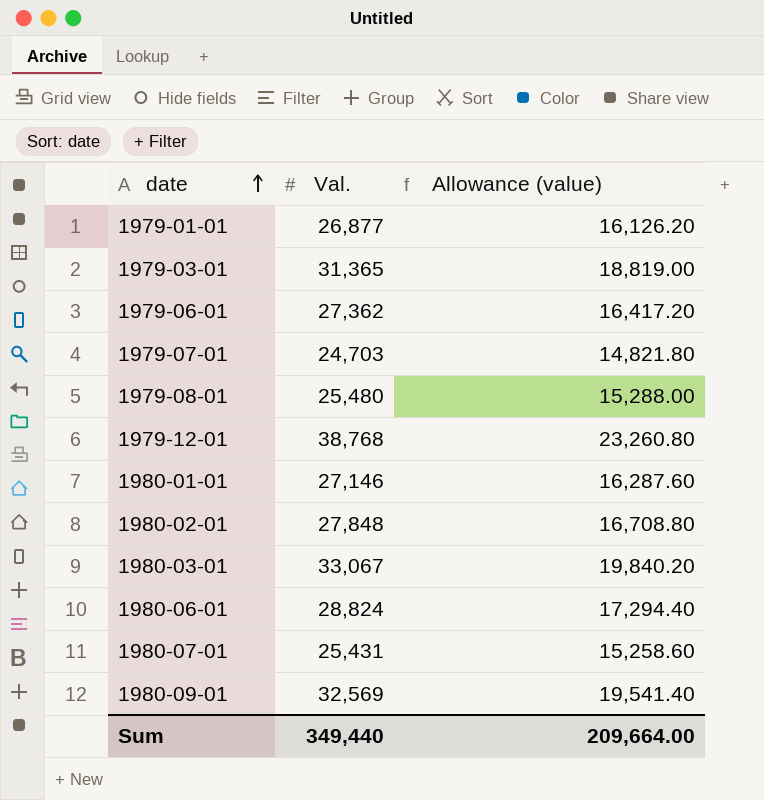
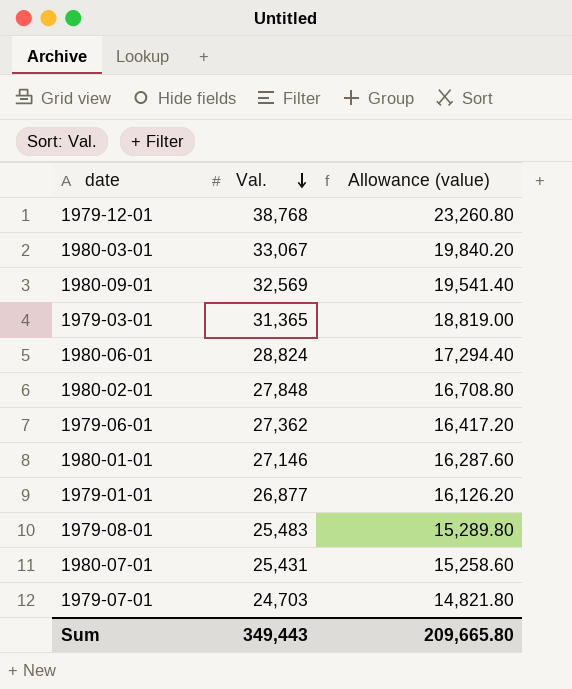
row order: date ascending -> Val. descending
1979-08-01 | Val.: 25,480 -> 25,483
1979-08-01 | Allowance (value): 15,288.00 -> 15,289.80
Sum | Val.: 349,440 -> 349,443
Sum | Allowance (value): 209,664.00 -> 209,665.80

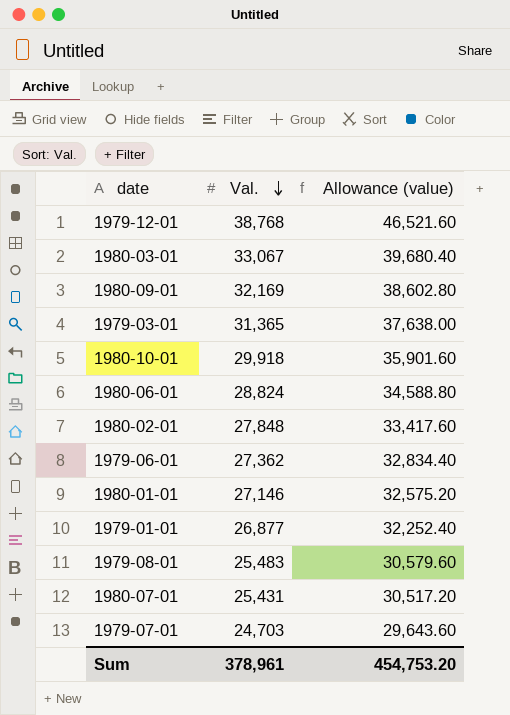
column Allowance (value) | formula: [Val.] * 0.6 -> [Val.] * 1.2
1980-09-01 | Val.: 32,569 -> 32,169
row 1980-10-01: none -> 29,918 | 35,901.60
Sum | Val.: 349,443 -> 378,961
Sum | Allowance (value): 209,665.80 -> 454,753.20

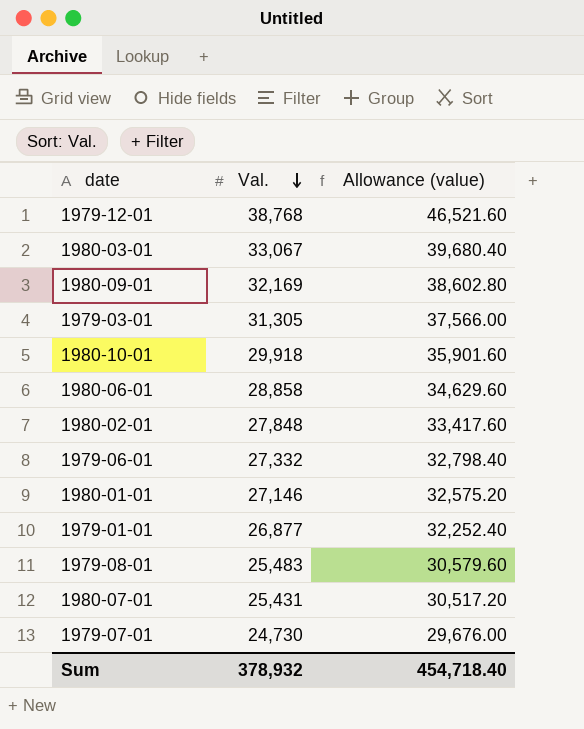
1979-03-01 | Val.: 31,365 -> 31,305
1979-03-01 | Allowance (value): 37,638.00 -> 37,566.00
1980-06-01 | Val.: 28,824 -> 28,858
1980-06-01 | Allowance (value): 34,588.80 -> 34,629.60
1979-06-01 | Val.: 27,362 -> 27,332
1979-06-01 | Allowance (value): 32,834.40 -> 32,798.40
1979-07-01 | Val.: 24,703 -> 24,730
1979-07-01 | Allowance (value): 29,643.60 -> 29,676.00
Sum | Val.: 378,961 -> 378,932
Sum | Allowance (value): 454,753.20 -> 454,718.40

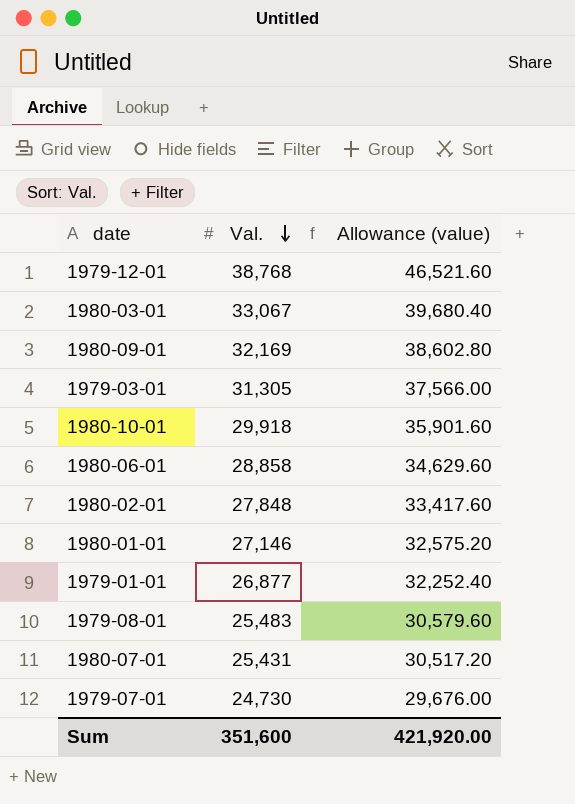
row 1979-06-01: 27,332 | 32,798.40 -> none
Sum | Val.: 378,932 -> 351,600
Sum | Allowance (value): 454,718.40 -> 421,920.00

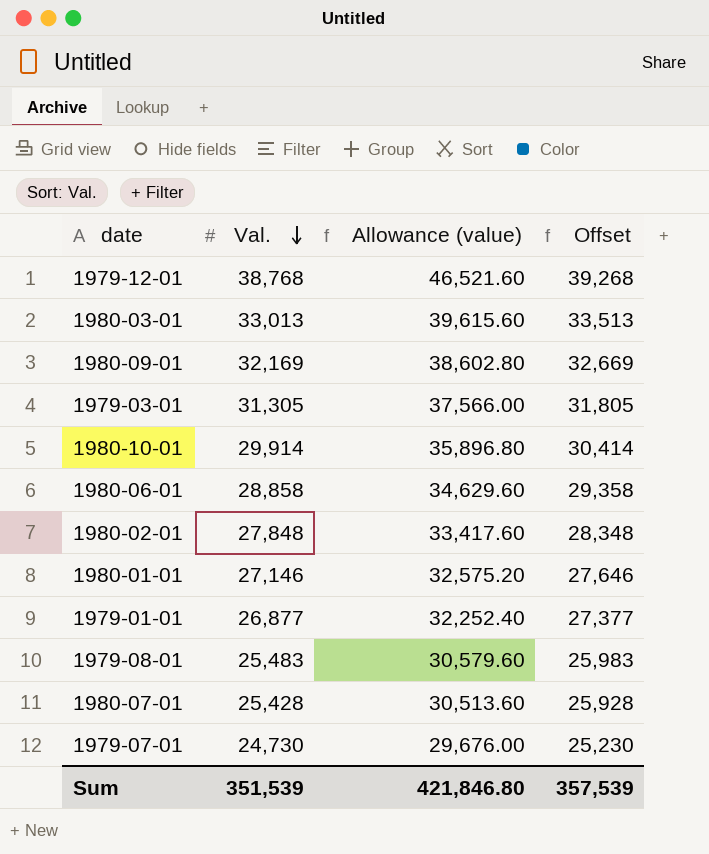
column Offset | formula: none -> [Val.] + 500
1980-03-01 | Val.: 33,067 -> 33,013
1980-03-01 | Allowance (value): 39,680.40 -> 39,615.60
1980-10-01 | Val.: 29,918 -> 29,914
1980-10-01 | Allowance (value): 35,901.60 -> 35,896.80
1980-07-01 | Val.: 25,431 -> 25,428
1980-07-01 | Allowance (value): 30,517.20 -> 30,513.60
Sum | Val.: 351,600 -> 351,539
Sum | Allowance (value): 421,920.00 -> 421,846.80

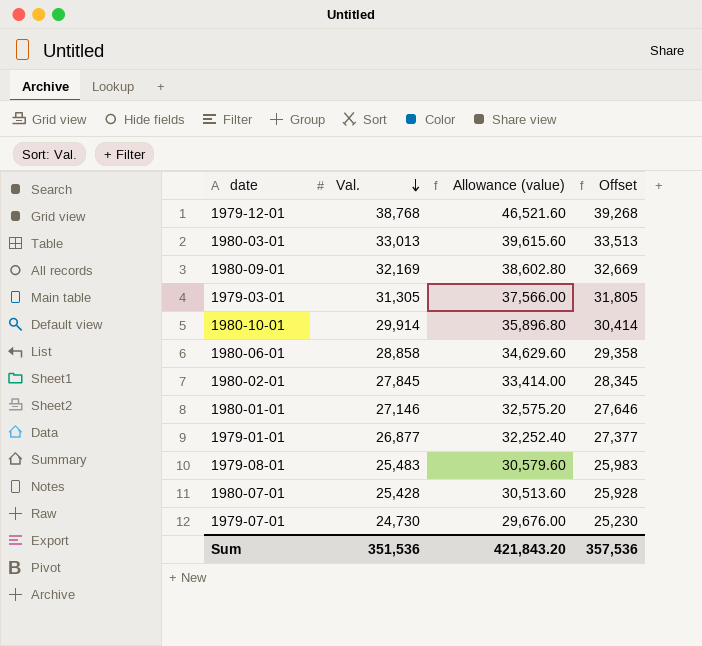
1980-02-01 | Val.: 27,848 -> 27,845
1980-02-01 | Allowance (value): 33,417.60 -> 33,414.00
1980-02-01 | Offset: 28,348 -> 28,345
Sum | Val.: 351,539 -> 351,536
Sum | Allowance (value): 421,846.80 -> 421,843.20
Sum | Offset: 357,539 -> 357,536

